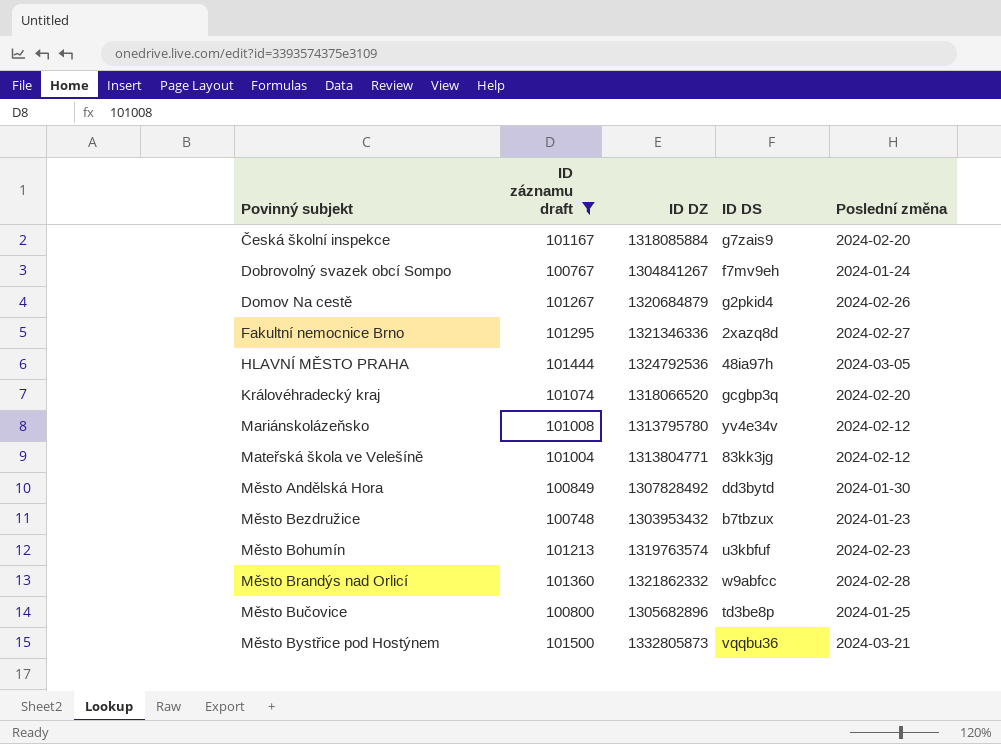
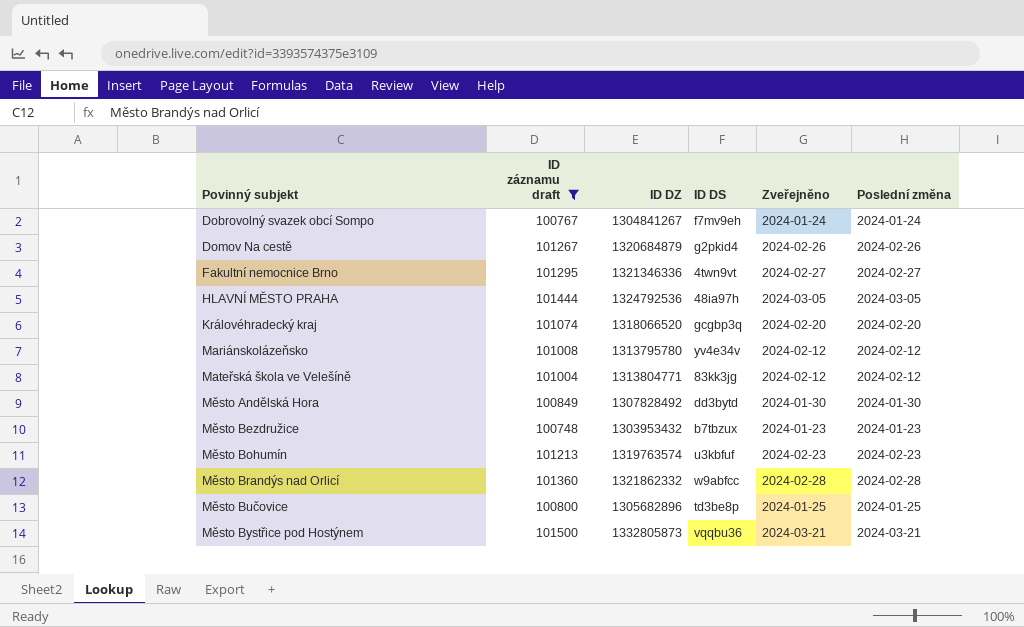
column Zveřejněno | position: none -> 5
row Česká školní inspekce: 101167 | 1318085884 | g7zais9 | 2024-02-20 -> none
Fakultní nemocnice Brno | ID DS: 2xazq8d -> 4twn9vt

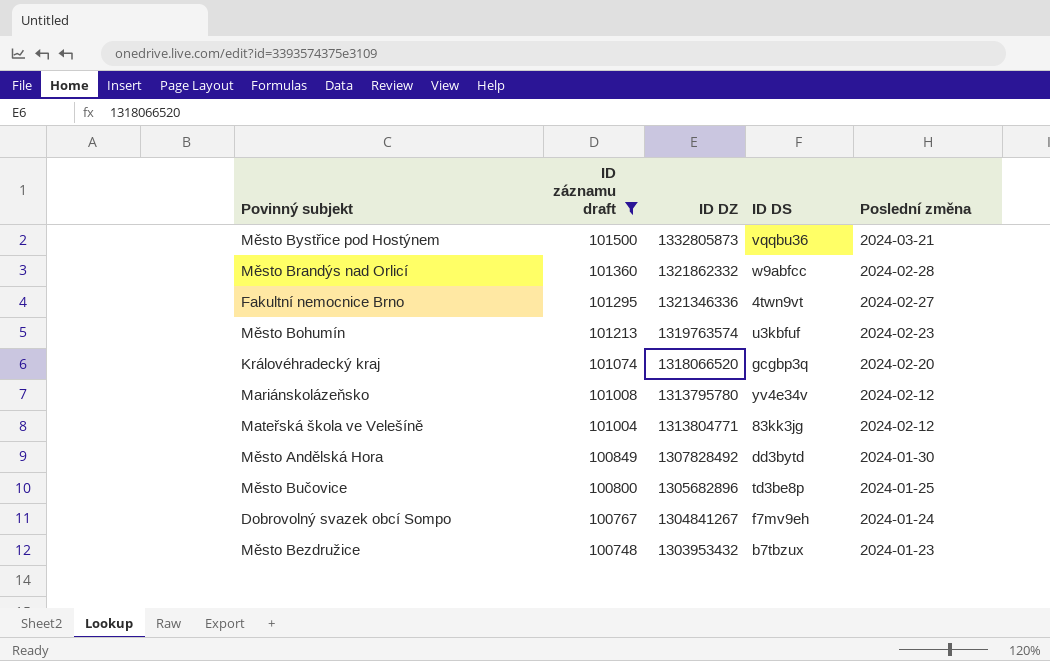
row order: Povinný subjekt ascending -> ID záznamu draft descending
column Zveřejněno | position: 5 -> none
row Domov Na cestě: 101267 | 1320684879 | g2pkid4 | 2024-02-26 | 2024-02-26 -> none
row HLAVNÍ MĚSTO PRAHA: 101444 | 1324792536 | 48ia97h | 2024-03-05 | 2024-03-05 -> none

